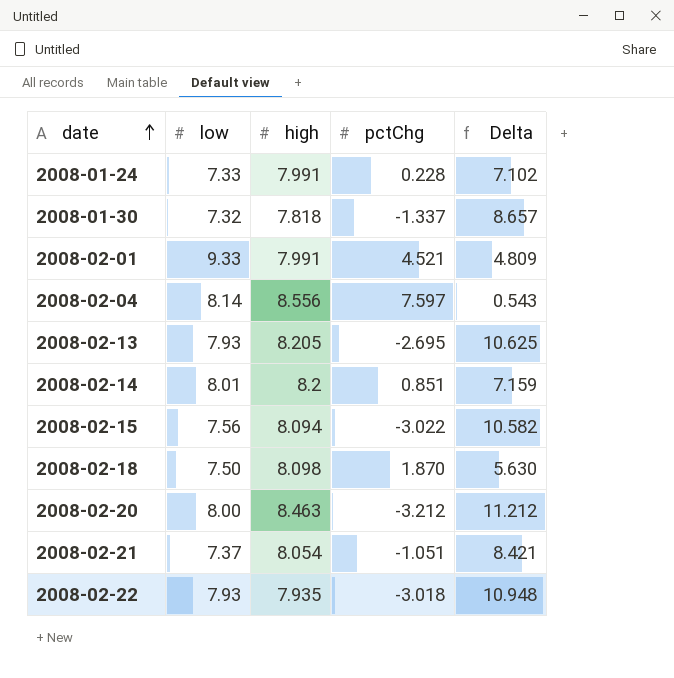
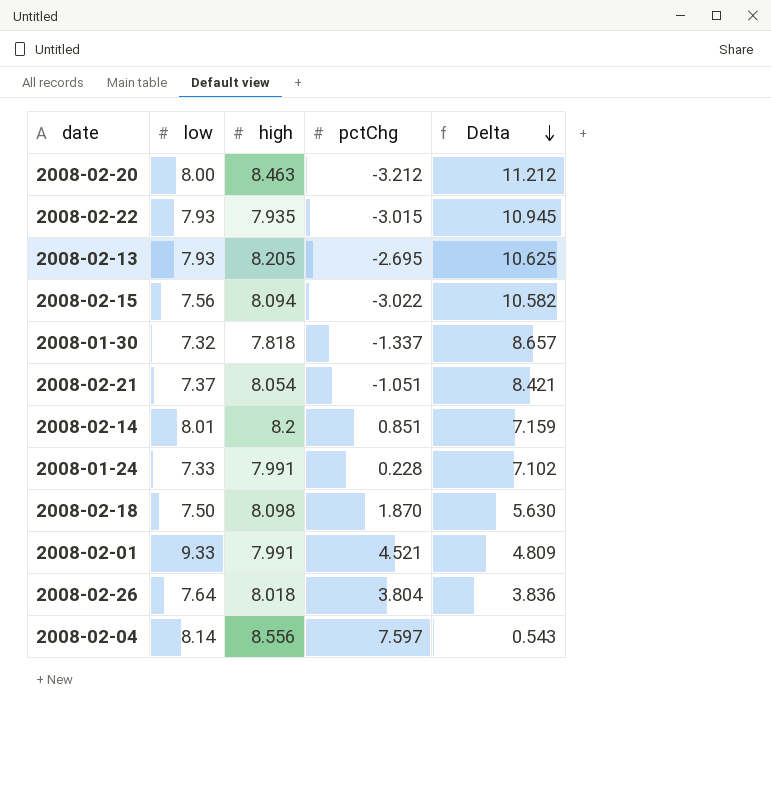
row order: date ascending -> Delta descending
2008-02-22 | pctChg: -3.018 -> -3.015
2008-02-22 | Delta: 10.948 -> 10.945
row 2008-02-26: none -> 7.64 | 8.018 | 3.804 | 3.836

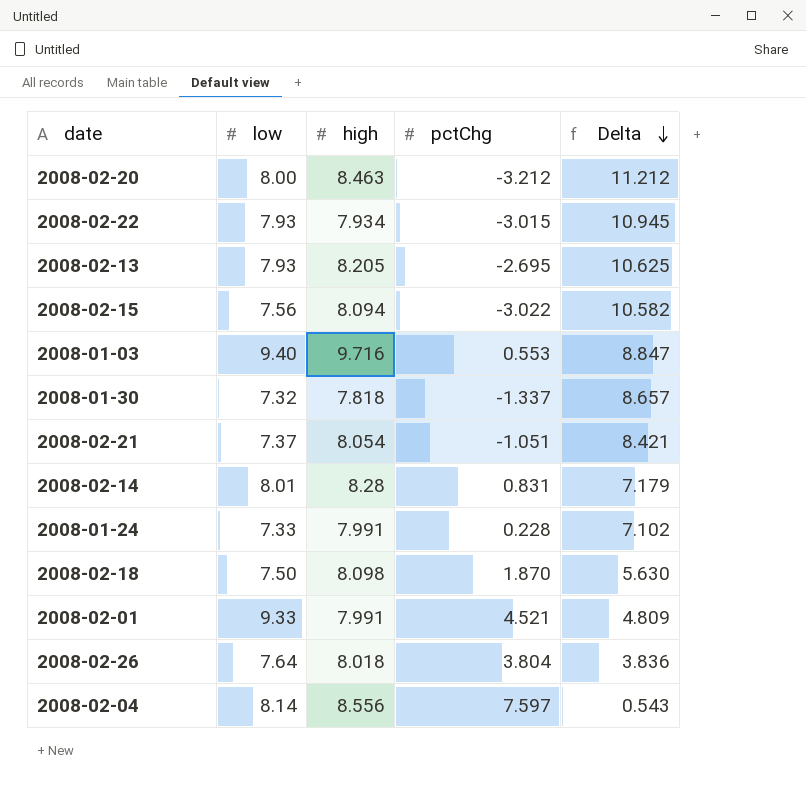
2008-02-22 | high: 7.935 -> 7.934
row 2008-01-03: none -> 9.40 | 9.716 | 0.553 | 8.847
2008-02-14 | high: 8.2 -> 8.28
2008-02-14 | pctChg: 0.851 -> 0.831
2008-02-14 | Delta: 7.159 -> 7.179

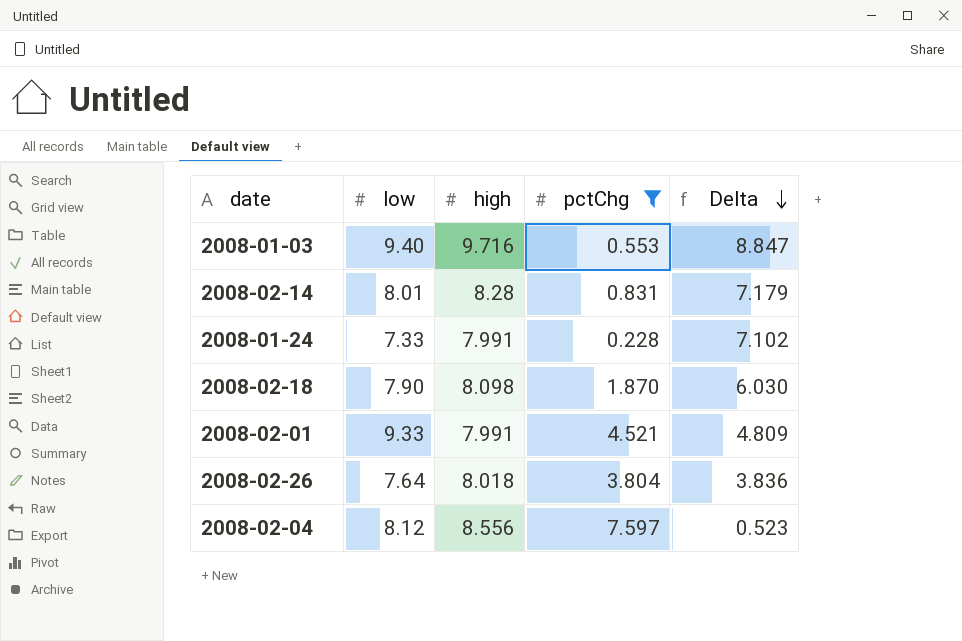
filter: none -> pctChg >= 0.228
2008-02-18 | low: 7.50 -> 7.90
2008-02-18 | Delta: 5.630 -> 6.030
2008-02-04 | low: 8.14 -> 8.12
2008-02-04 | Delta: 0.543 -> 0.523

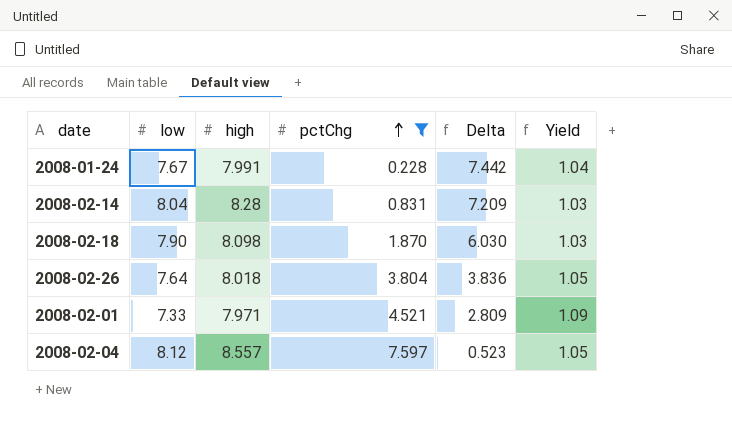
row order: Delta descending -> pctChg ascending
column Yield | formula: none -> [high] / [low]
row 2008-01-03: 9.40 | 9.716 | 0.553 | 8.847 -> none
2008-01-24 | low: 7.33 -> 7.67
2008-01-24 | Delta: 7.102 -> 7.442
2008-02-14 | low: 8.01 -> 8.04
2008-02-14 | Delta: 7.179 -> 7.209
2008-02-01 | low: 9.33 -> 7.33
2008-02-01 | high: 7.991 -> 7.971
2008-02-01 | Delta: 4.809 -> 2.809
2008-02-04 | high: 8.556 -> 8.557

